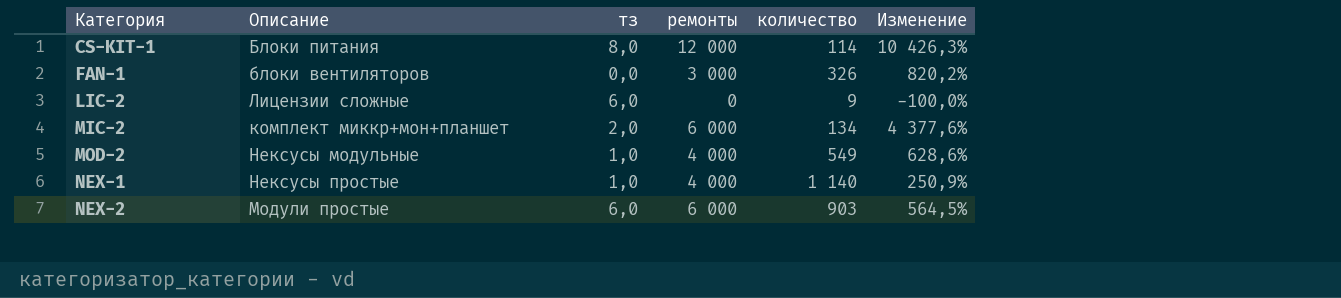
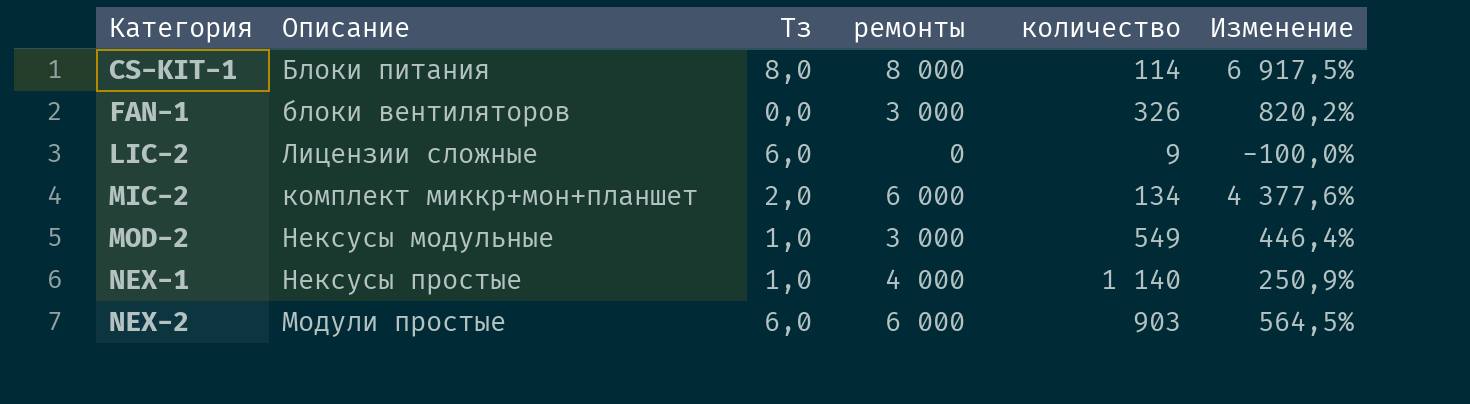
column name: тз -> Тз
CS-KIT-1 | ремонты: 12 000 -> 8 000
CS-KIT-1 | Изменение: 10 426,3% -> 6 917,5%
MOD-2 | ремонты: 4 000 -> 3 000
MOD-2 | Изменение: 628,6% -> 446,4%

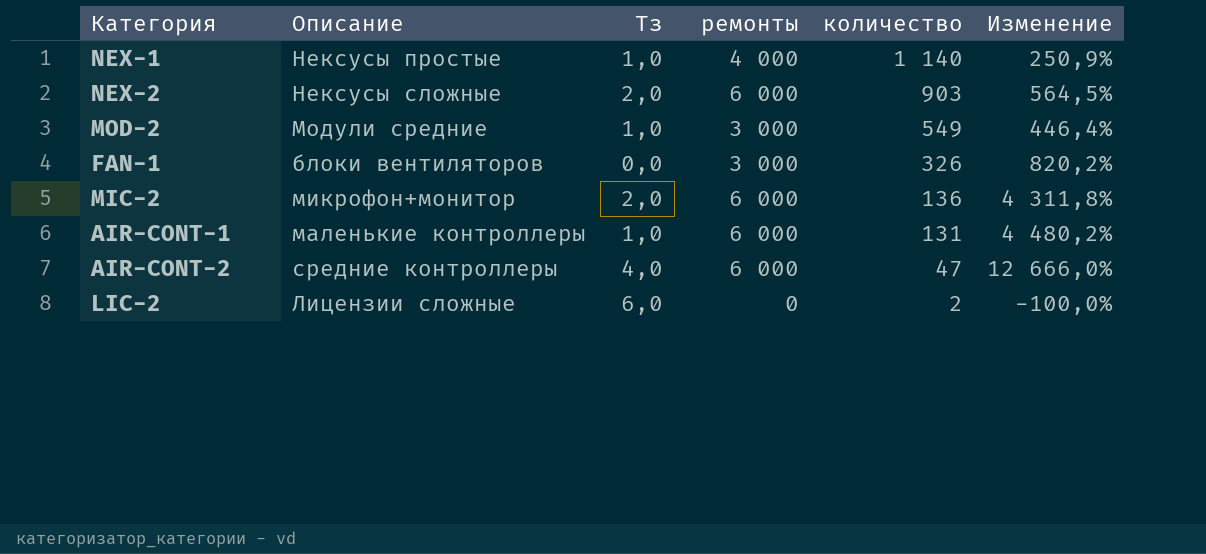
row order: Категория ascending -> количество descending
row CS-KIT-1: Блоки питания | 8,0 | 8 000 | 114 | 6 917,5% -> none
NEX-2 | Описание: Модули простые -> Нексусы сложные
NEX-2 | Тз: 6,0 -> 2,0
MOD-2 | Описание: Нексусы модульные -> Модули средние
MIC-2 | Описание: комплект миккр+мон+планшет -> микрофон+монитор
MIC-2 | количество: 134 -> 136
MIC-2 | Изменение: 4 377,6% -> 4 311,8%
row AIR-CONT-1: none -> маленькие контроллеры | 1,0 | 6 000 | 131 | 4 480,2%
row AIR-CONT-2: none -> средние контроллеры | 4,0 | 6 000 | 47 | 12 666,0%
LIC-2 | количество: 9 -> 2

